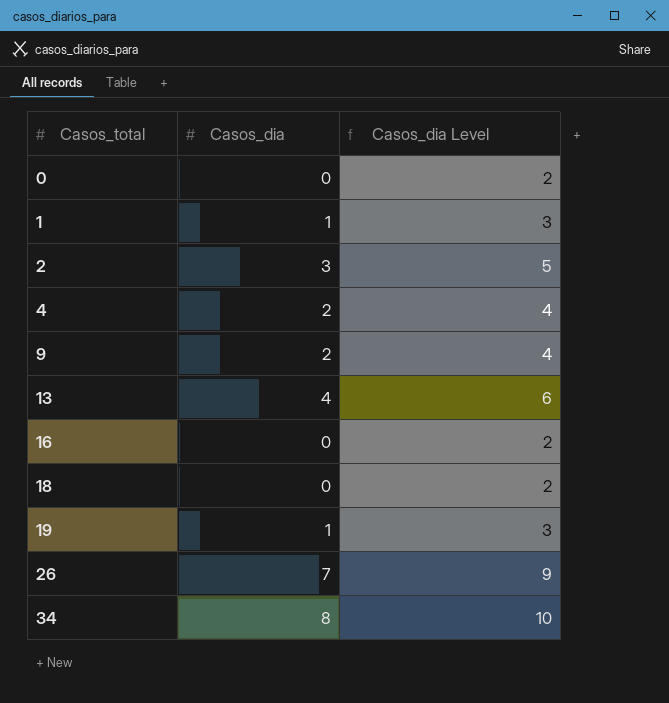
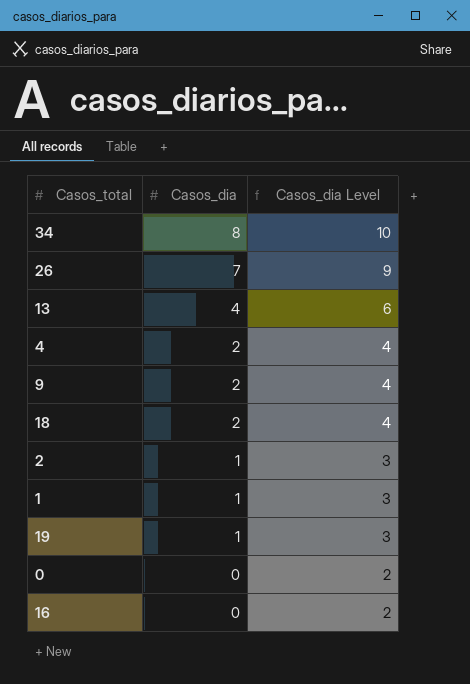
row order: Casos_total ascending -> Casos_dia descending
18 | Casos_dia: 0 -> 2
18 | Casos_dia Level: 2 -> 4
2 | Casos_dia: 3 -> 1
2 | Casos_dia Level: 5 -> 3

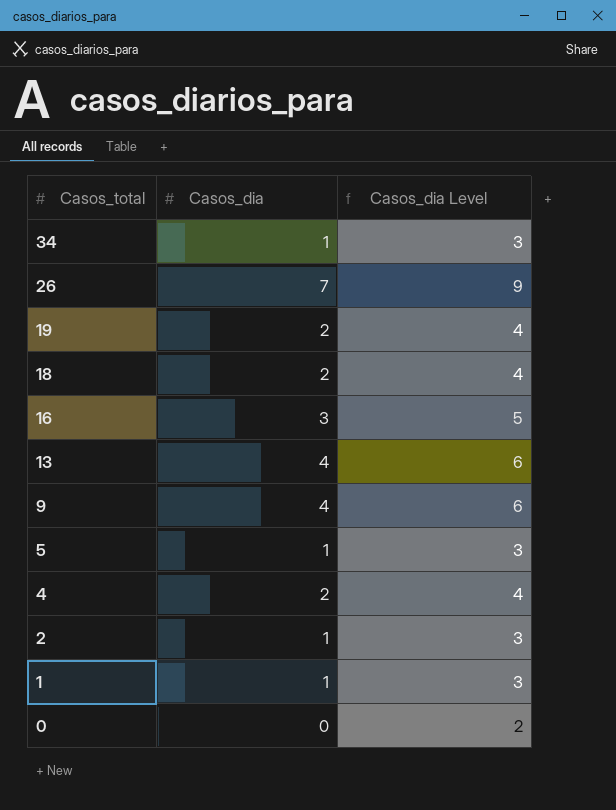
row order: Casos_dia descending -> Casos_total descending
34 | Casos_dia: 8 -> 1
34 | Casos_dia Level: 10 -> 3
19 | Casos_dia: 1 -> 2
19 | Casos_dia Level: 3 -> 4
16 | Casos_dia: 0 -> 3
16 | Casos_dia Level: 2 -> 5
9 | Casos_dia: 2 -> 4
9 | Casos_dia Level: 4 -> 6
row 5: none -> 1 | 3

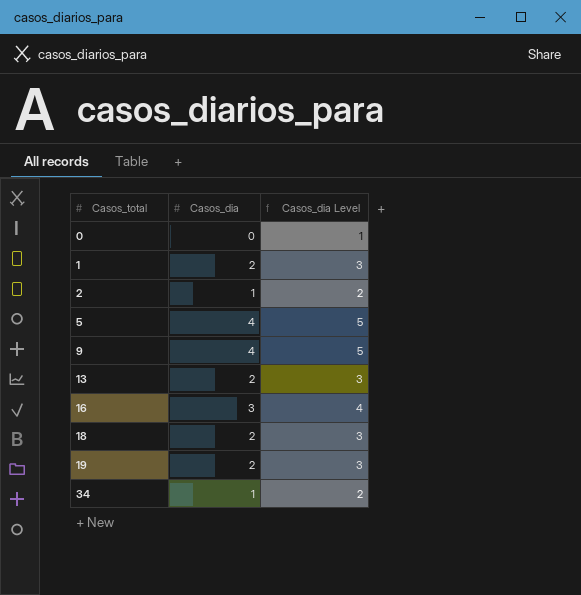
row order: Casos_total descending -> Casos_total ascending
column Casos_dia Level | formula: [Casos_dia] + 2 -> [Casos_dia] + 1
row 26: 7 | 9 -> none
row 4: 2 | 4 -> none
1 | Casos_dia: 1 -> 2
5 | Casos_dia: 1 -> 4
13 | Casos_dia: 4 -> 2

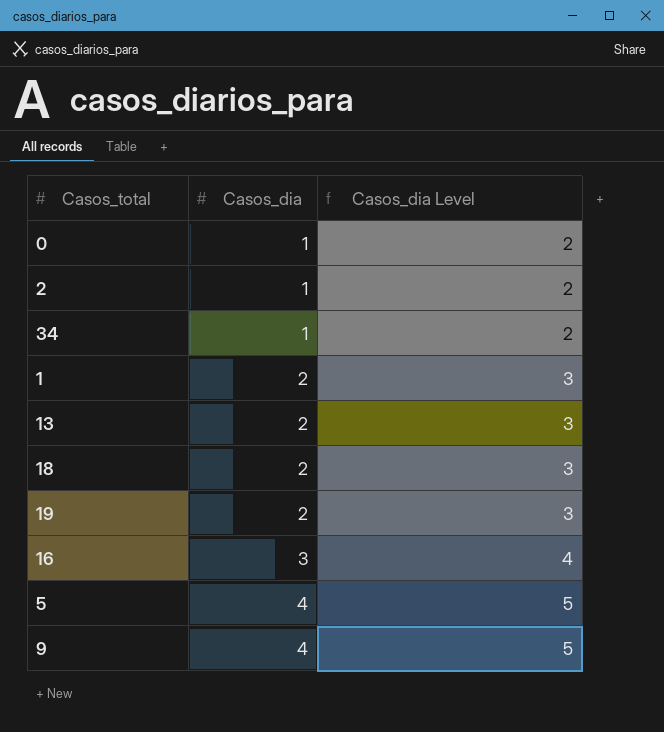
row order: Casos_total ascending -> Casos_dia ascending
0 | Casos_dia: 0 -> 1
0 | Casos_dia Level: 1 -> 2

